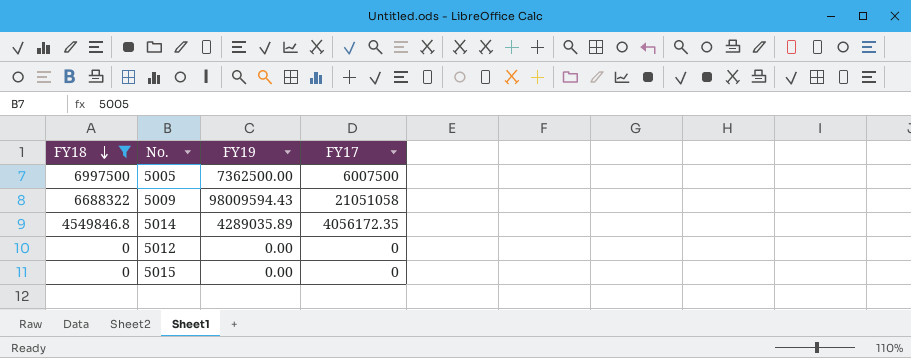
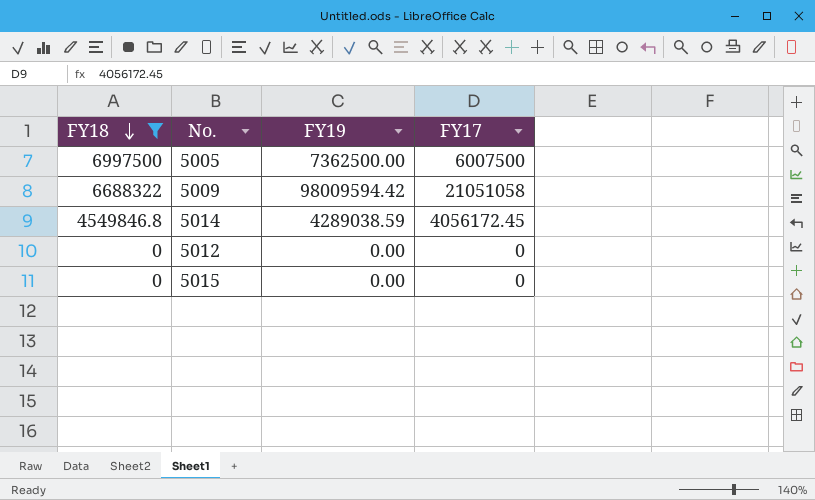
5009 | FY19: 98009594.43 -> 98009594.42
5014 | FY19: 4289035.89 -> 4289038.59
5014 | FY17: 4056172.35 -> 4056172.45

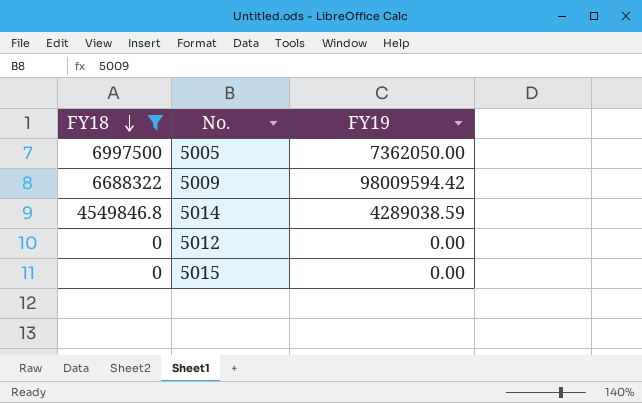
column FY17 | position: 4 -> none
5005 | FY19: 7362500.00 -> 7362050.00

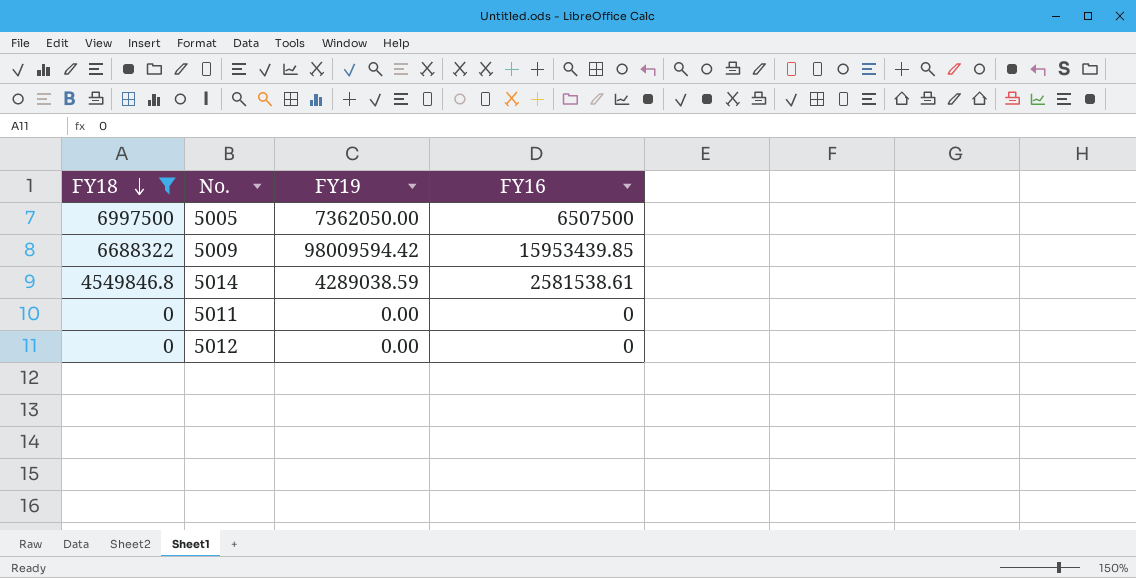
column FY16 | position: none -> 4
row 5015: 0 | 0.00 -> none
row 5011: none -> 0 | 0.00 | 0

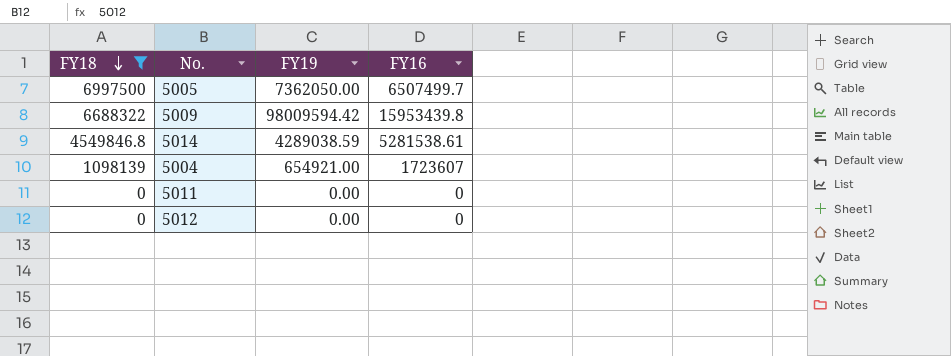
5005 | FY16: 6507500 -> 6507499.7
5009 | FY16: 15953439.85 -> 15953439.8
5014 | FY16: 2581538.61 -> 5281538.61
row 5004: none -> 1098139 | 654921.00 | 1723607

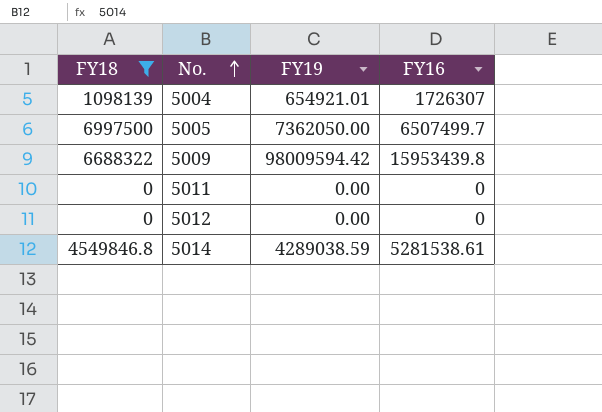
row order: FY18 descending -> No. ascending
5004 | FY19: 654921.00 -> 654921.01
5004 | FY16: 1723607 -> 1726307

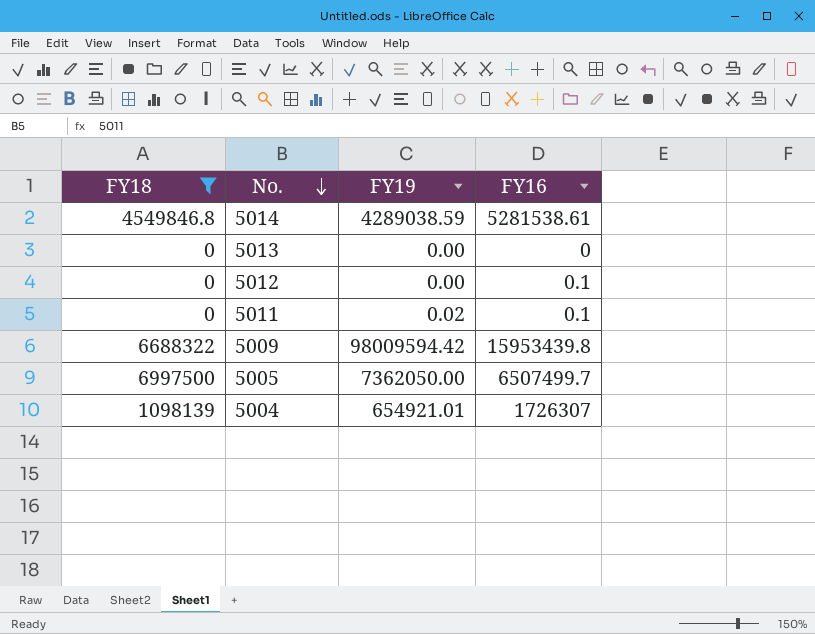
row order: No. ascending -> No. descending
row 5013: none -> 0 | 0.00 | 0
5012 | FY16: 0 -> 0.1
5011 | FY19: 0.00 -> 0.02
5011 | FY16: 0 -> 0.1

